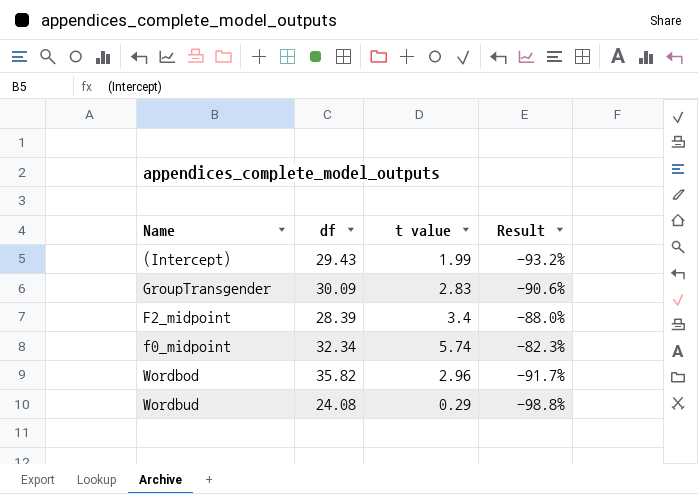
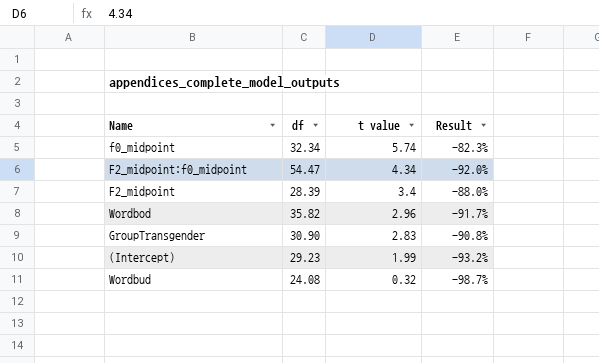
row order: none -> t value descending
row F2_midpoint:f0_midpoint: none -> 54.47 | 4.34 | -92.0%
GroupTransgender | df: 30.09 -> 30.90
GroupTransgender | Result: -90.6% -> -90.8%
(Intercept) | df: 29.43 -> 29.23
Wordbud | t value: 0.29 -> 0.32
Wordbud | Result: -98.8% -> -98.7%

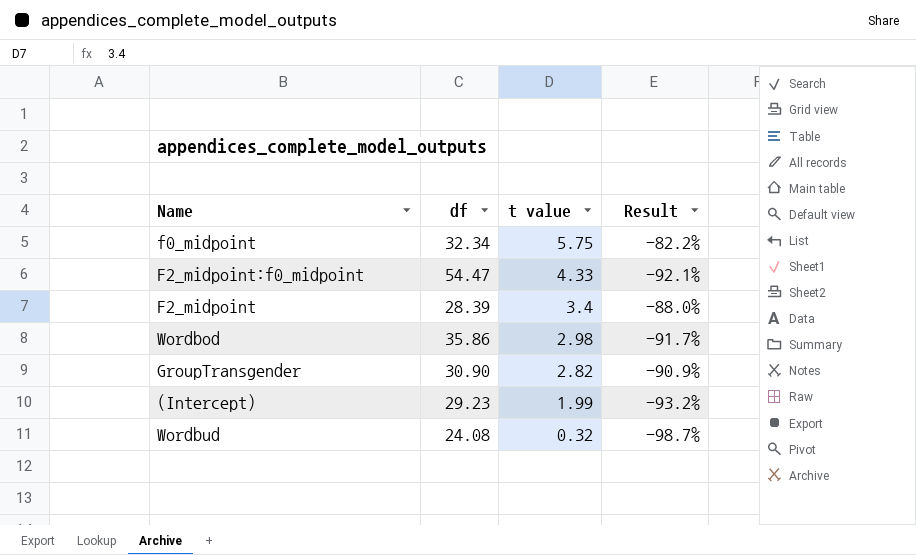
f0_midpoint | t value: 5.74 -> 5.75
f0_midpoint | Result: -82.3% -> -82.2%
F2_midpoint:f0_midpoint | t value: 4.34 -> 4.33
F2_midpoint:f0_midpoint | Result: -92.0% -> -92.1%
Wordbod | df: 35.82 -> 35.86
Wordbod | t value: 2.96 -> 2.98
GroupTransgender | t value: 2.83 -> 2.82
GroupTransgender | Result: -90.8% -> -90.9%

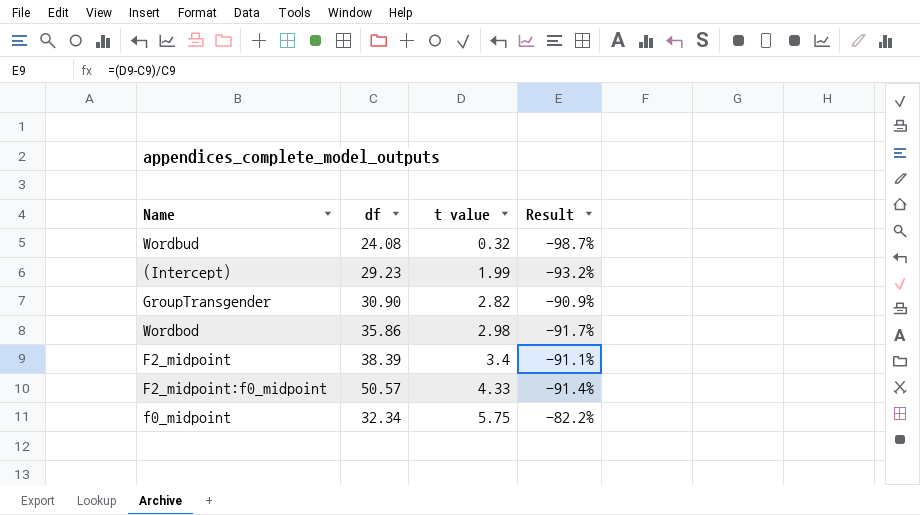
row order: t value descending -> t value ascending
F2_midpoint | df: 28.39 -> 38.39
F2_midpoint | Result: -88.0% -> -91.1%
F2_midpoint:f0_midpoint | df: 54.47 -> 50.57
F2_midpoint:f0_midpoint | Result: -92.1% -> -91.4%

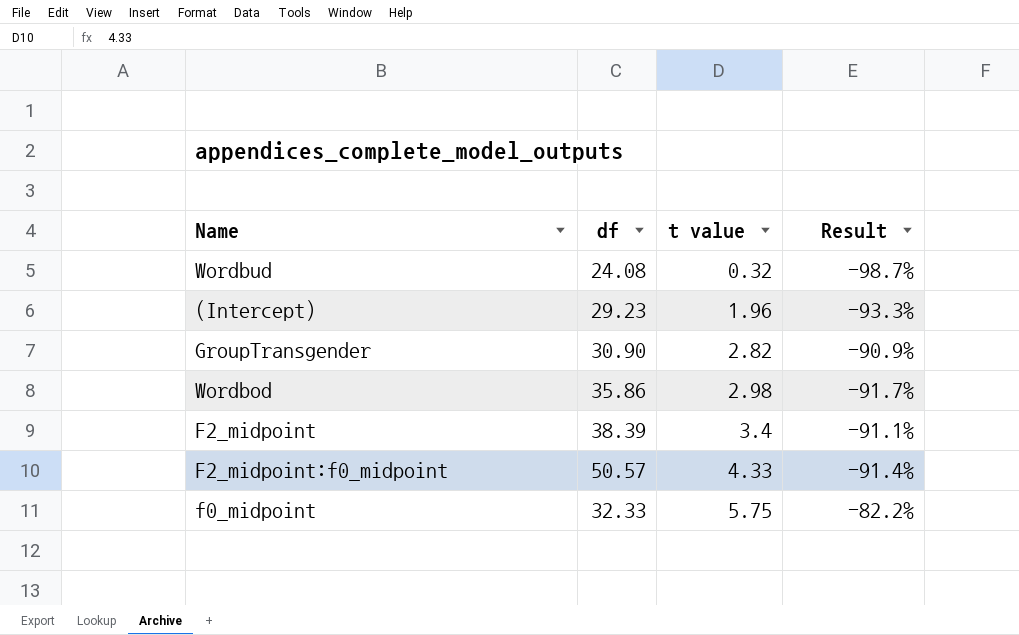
(Intercept) | t value: 1.99 -> 1.96
(Intercept) | Result: -93.2% -> -93.3%
f0_midpoint | df: 32.34 -> 32.33

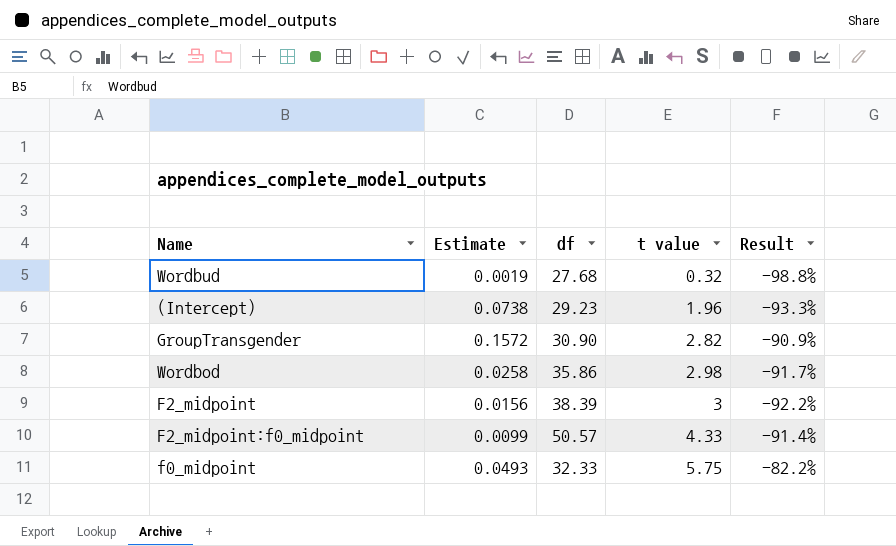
column Estimate | position: none -> 2
Wordbud | df: 24.08 -> 27.68
Wordbud | Result: -98.7% -> -98.8%
F2_midpoint | t value: 3.4 -> 3
F2_midpoint | Result: -91.1% -> -92.2%

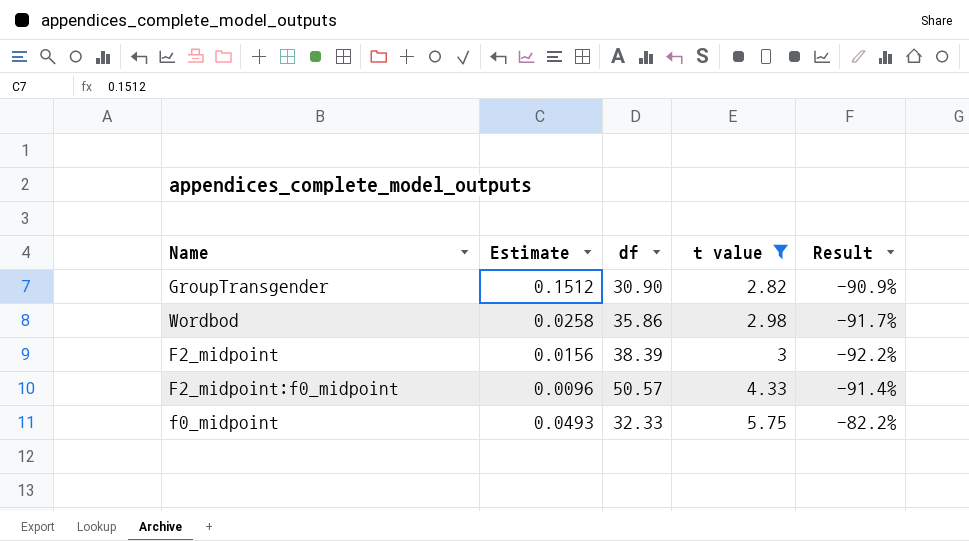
filter: none -> t value >= 2.82
GroupTransgender | Estimate: 0.1572 -> 0.1512
F2_midpoint:f0_midpoint | Estimate: 0.0099 -> 0.0096

